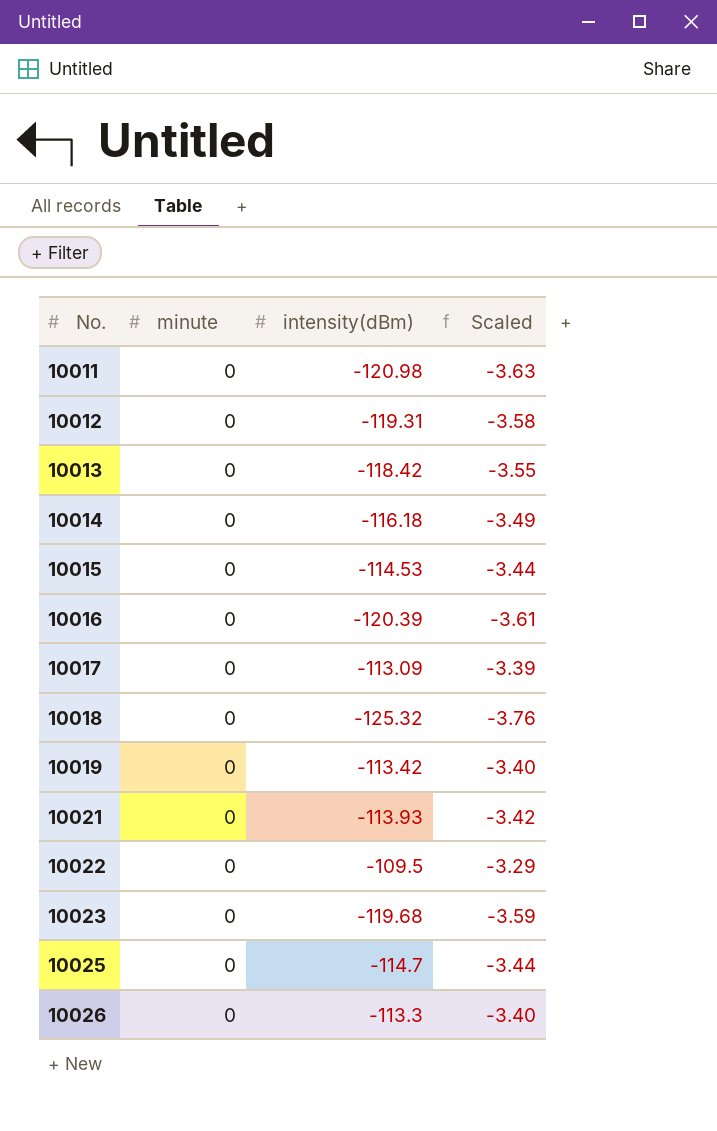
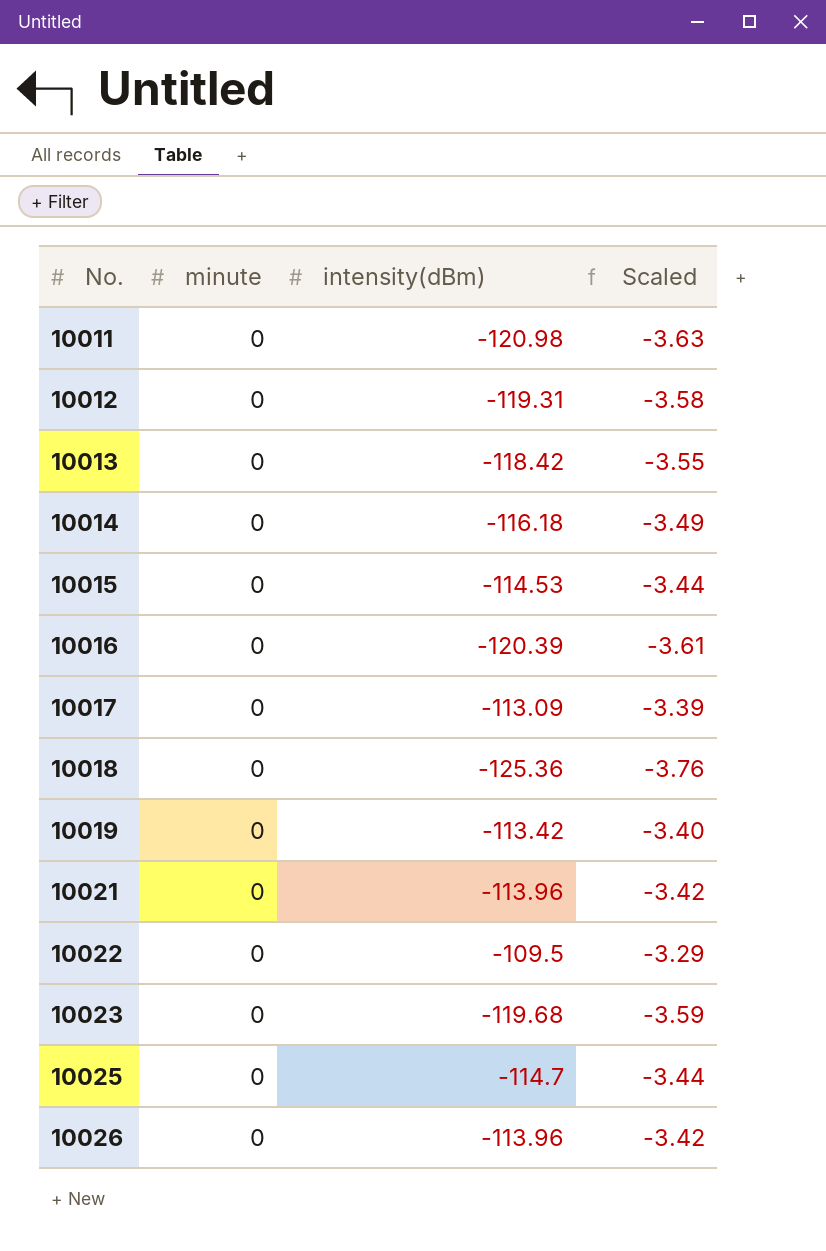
10018 | intensity(dBm): -125.32 -> -125.36
10021 | intensity(dBm): -113.93 -> -113.96
10026 | intensity(dBm): -113.3 -> -113.96
10026 | Scaled: -3.40 -> -3.42

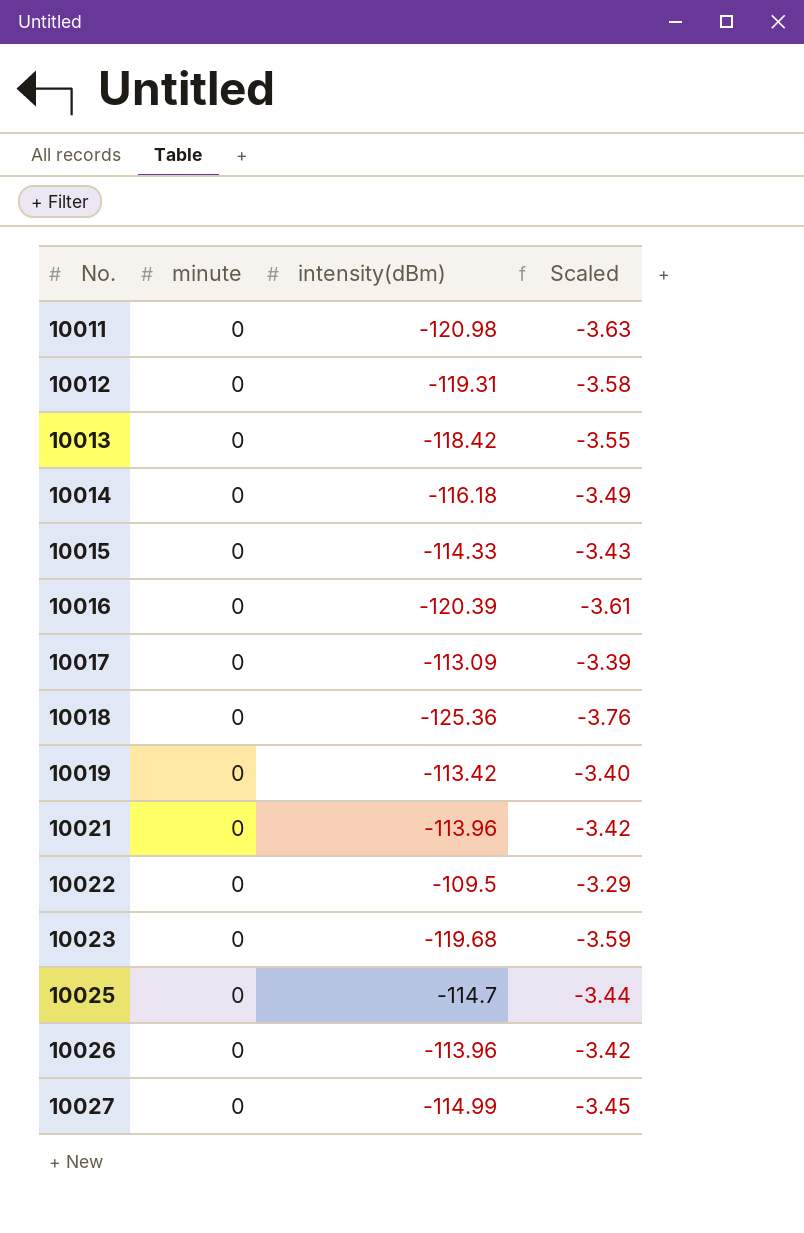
10015 | intensity(dBm): -114.53 -> -114.33
10015 | Scaled: -3.44 -> -3.43
row 10027: none -> 0 | -114.99 | -3.45

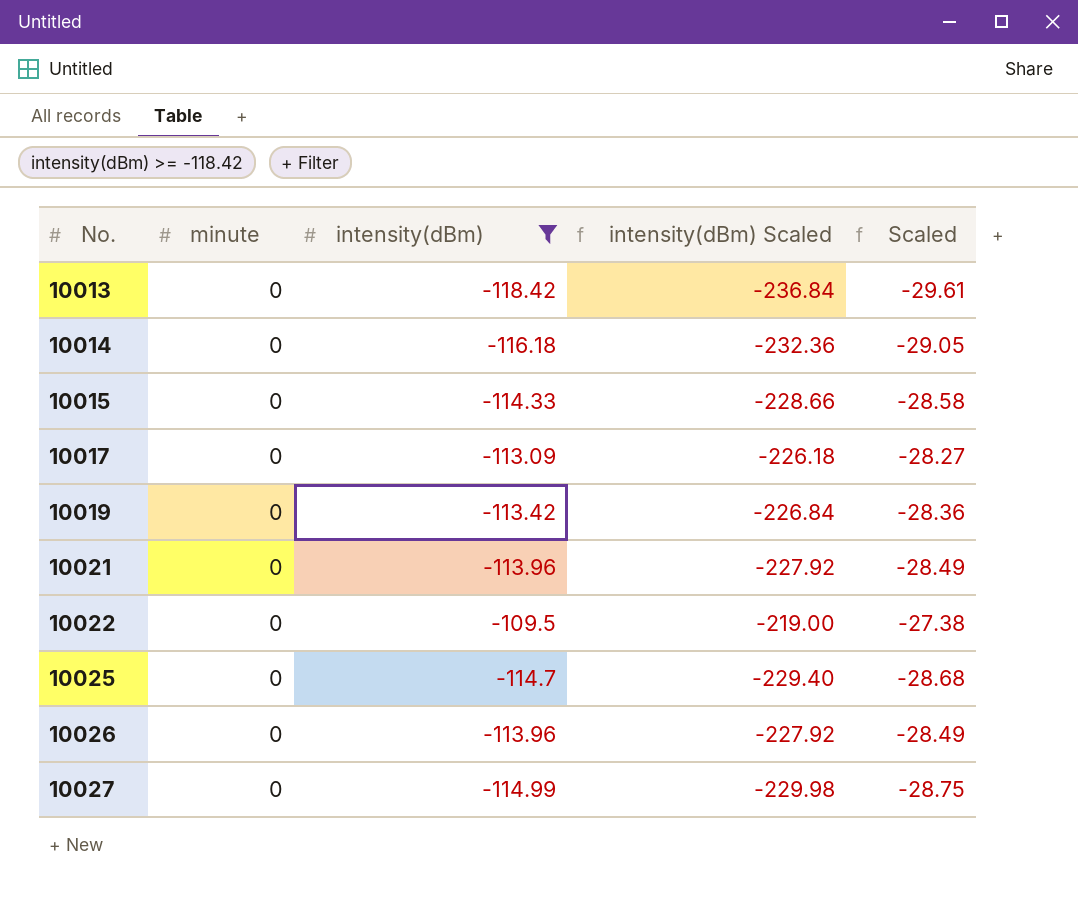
filter: none -> intensity(dBm) >= -118.42
column intensity(dBm) Scaled | formula: none -> [intensity(dBm)] * 2
column Scaled | formula: [intensity(dBm)] * 0.03 -> [intensity(dBm)] * 0.25

